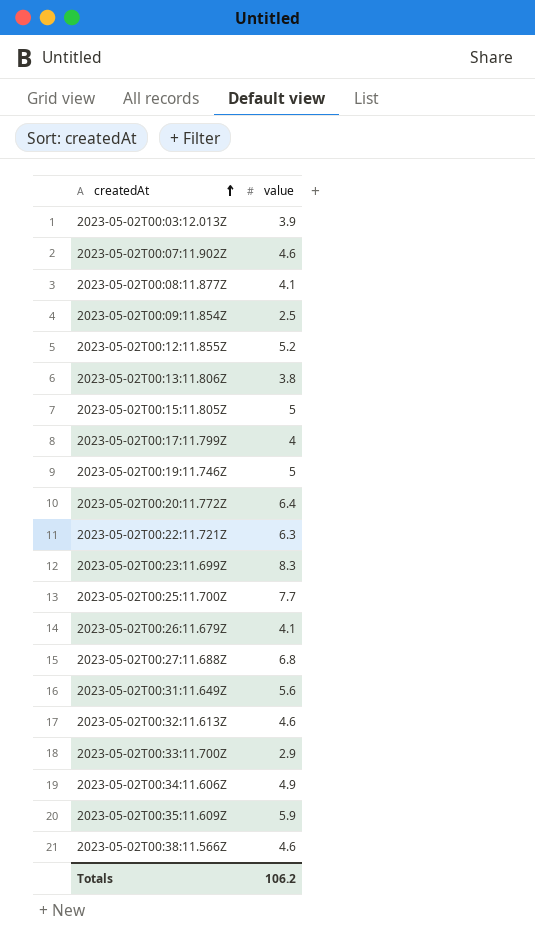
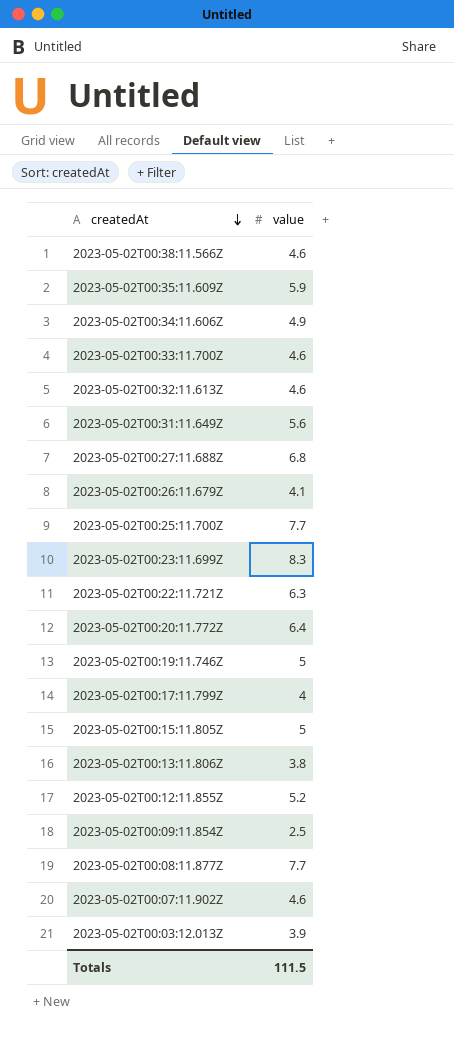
row order: createdAt ascending -> createdAt descending
2023-05-02T00:33:11.700Z | value: 2.9 -> 4.6
2023-05-02T00:08:11.877Z | value: 4.1 -> 7.7
Totals | value: 106.2 -> 111.5

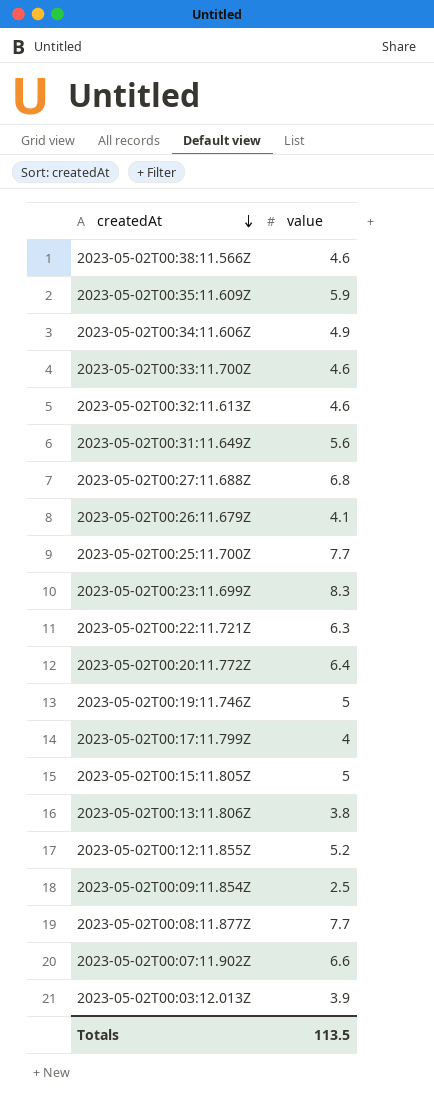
2023-05-02T00:07:11.902Z | value: 4.6 -> 6.6
Totals | value: 111.5 -> 113.5

